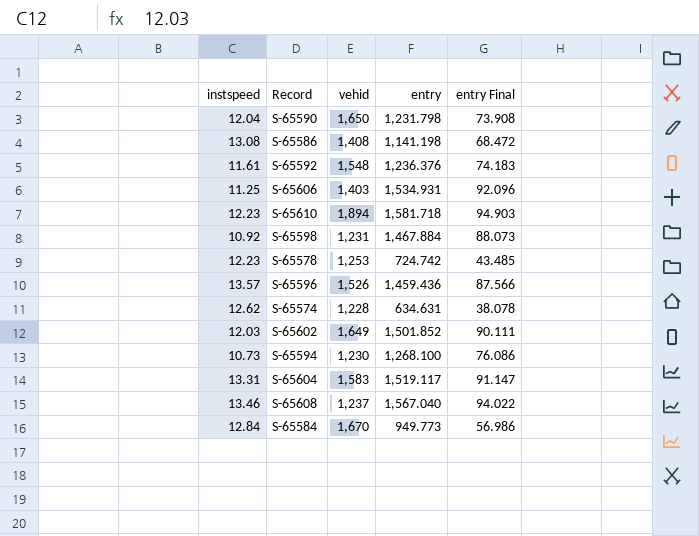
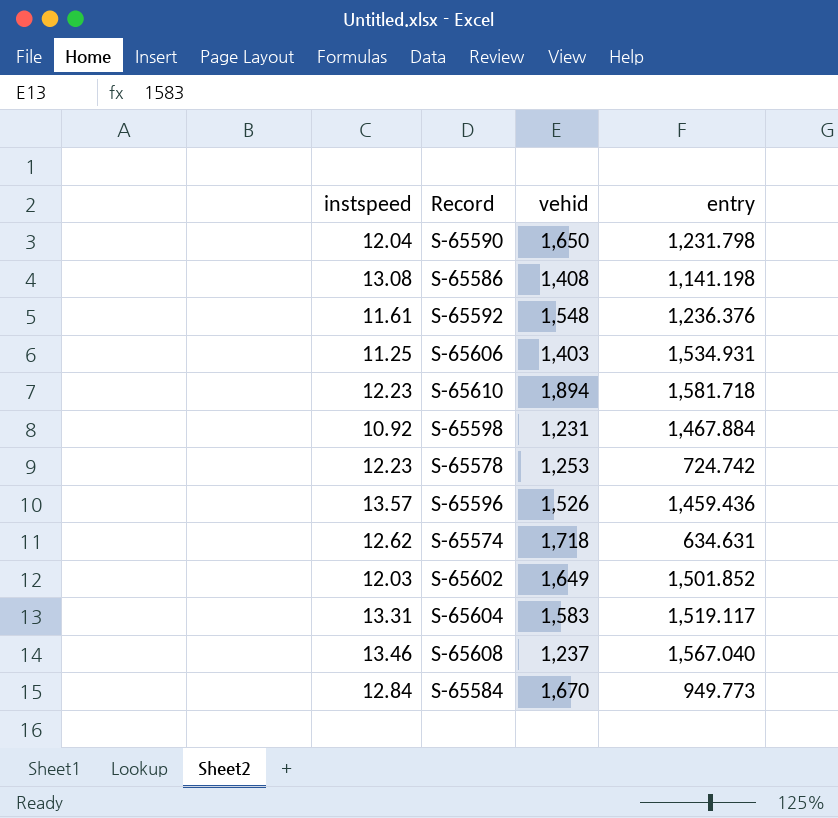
column entry Final | formula: [entry] * 0.06 -> none
row S-65594: 10.73 | 1,230 | 1,268.100 | 76.086 -> none
S-65574 | vehid: 1,228 -> 1,718

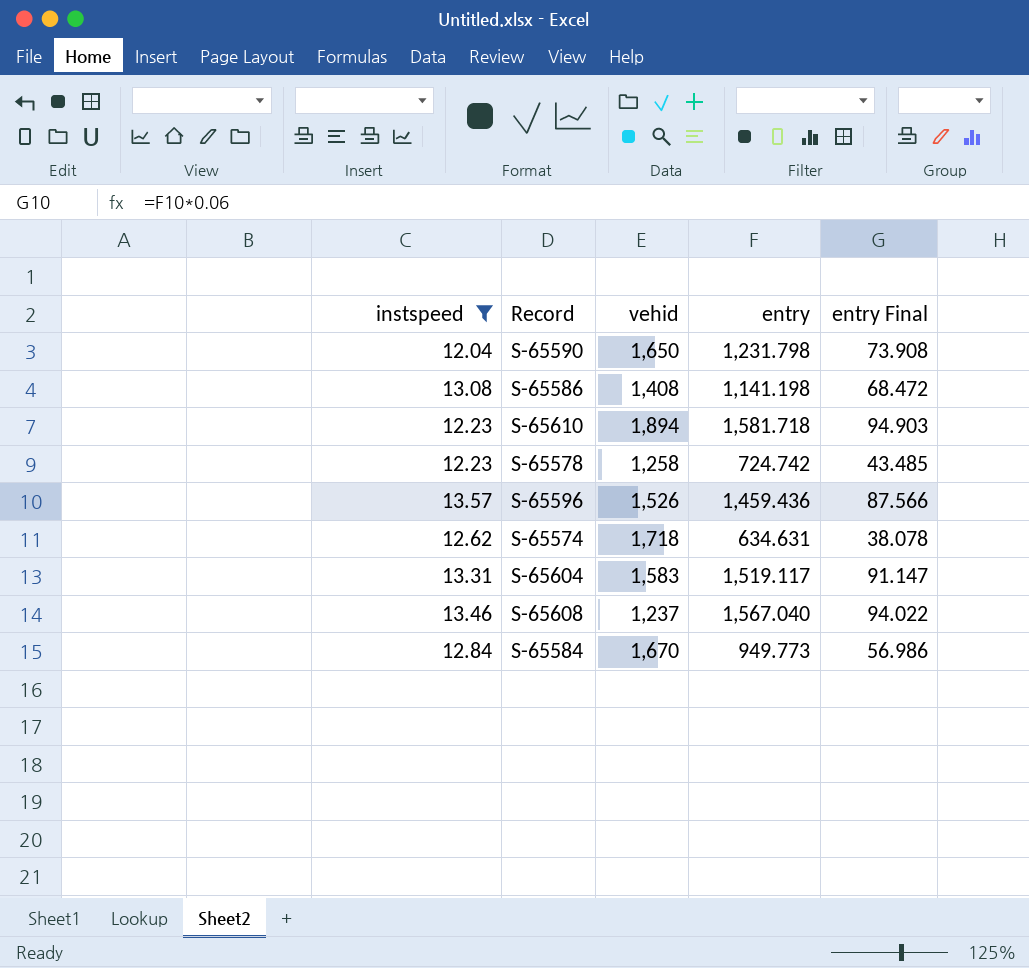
filter: none -> instspeed >= 12.04
column entry Final | formula: none -> [entry] * 0.06
S-65578 | vehid: 1,253 -> 1,258

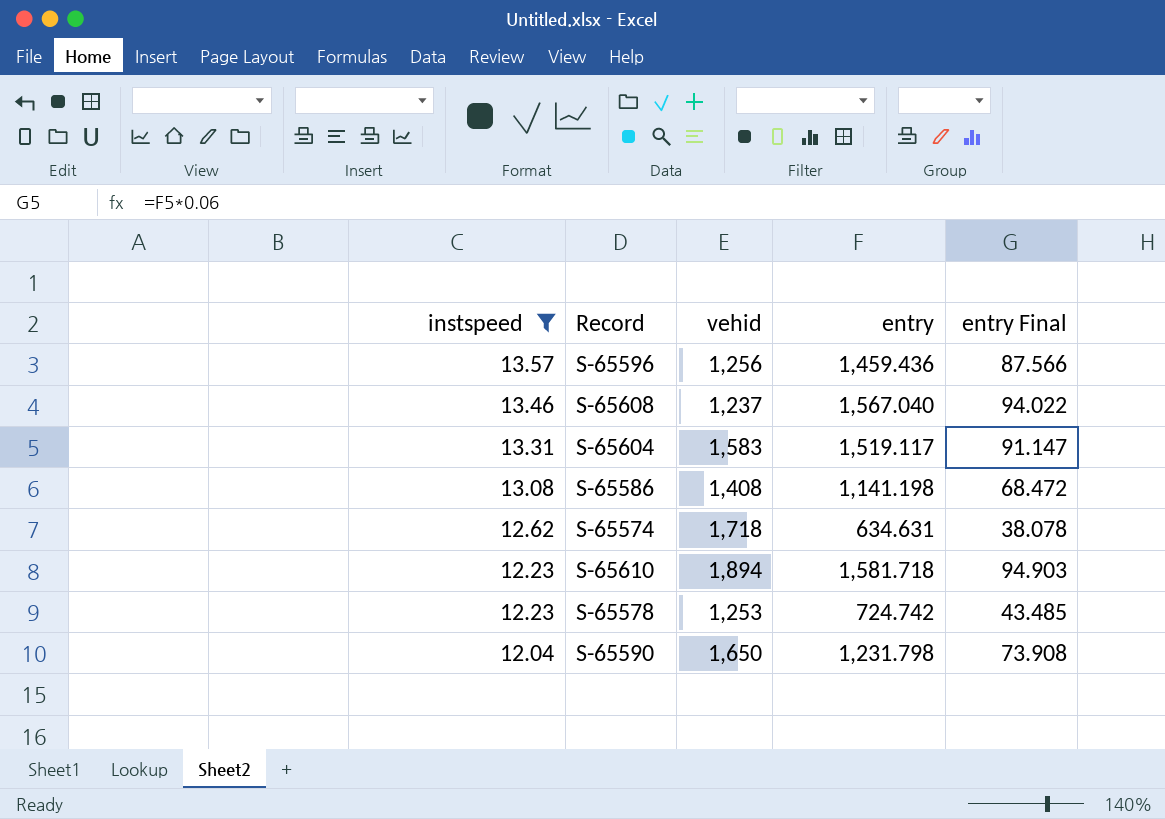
row order: none -> instspeed descending
row S-65584: 12.84 | 1,670 | 949.773 | 56.986 -> none
S-65596 | vehid: 1,526 -> 1,256
S-65578 | vehid: 1,258 -> 1,253

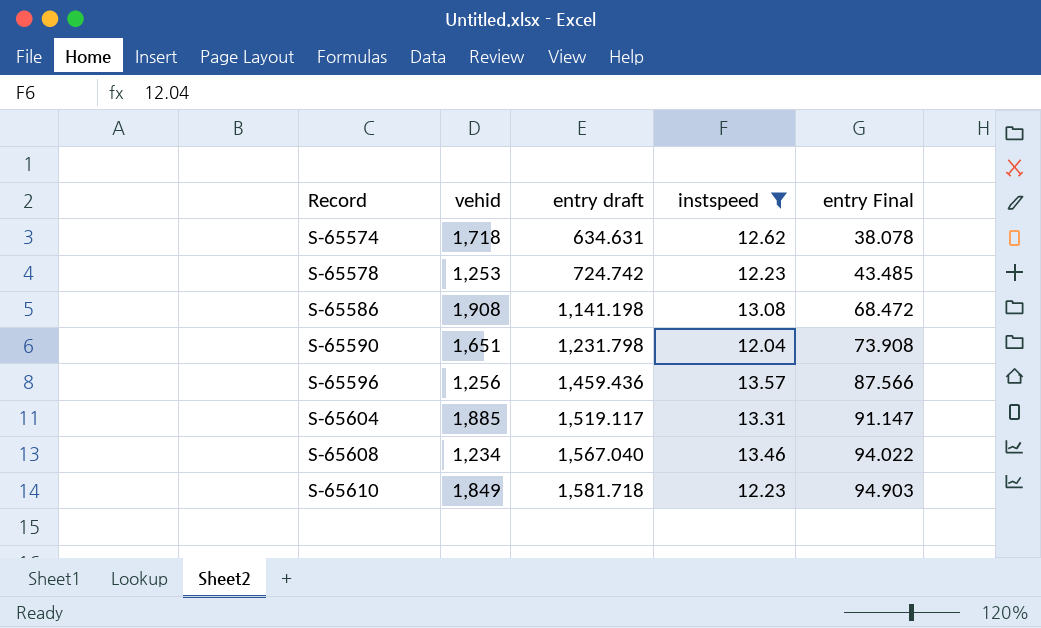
row order: instspeed descending -> Record ascending
column name: entry -> entry draft
column instspeed | position: 1 -> 4
S-65586 | vehid: 1,408 -> 1,908
S-65590 | vehid: 1,650 -> 1,651
S-65604 | vehid: 1,583 -> 1,885
S-65608 | vehid: 1,237 -> 1,234
S-65610 | vehid: 1,894 -> 1,849

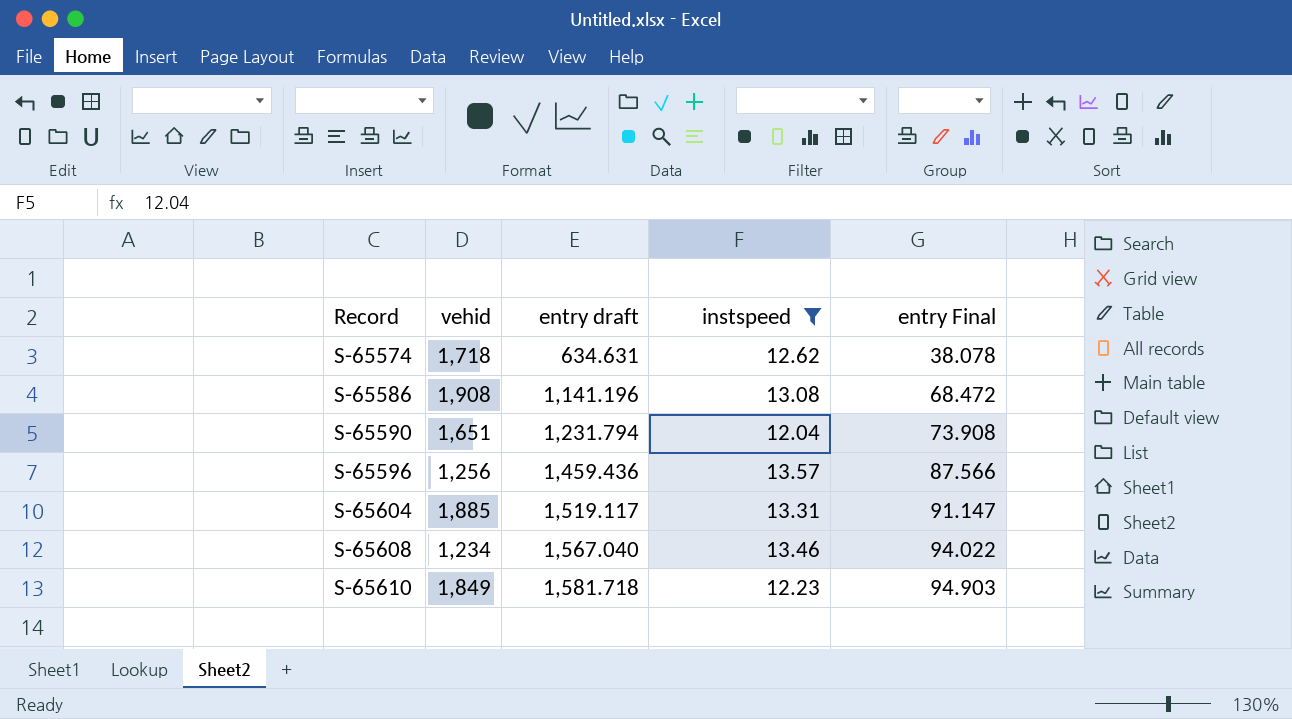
row S-65578: 1,253 | 724.742 | 12.23 | 43.485 -> none
S-65586 | entry draft: 1,141.198 -> 1,141.196
S-65590 | entry draft: 1,231.798 -> 1,231.794

